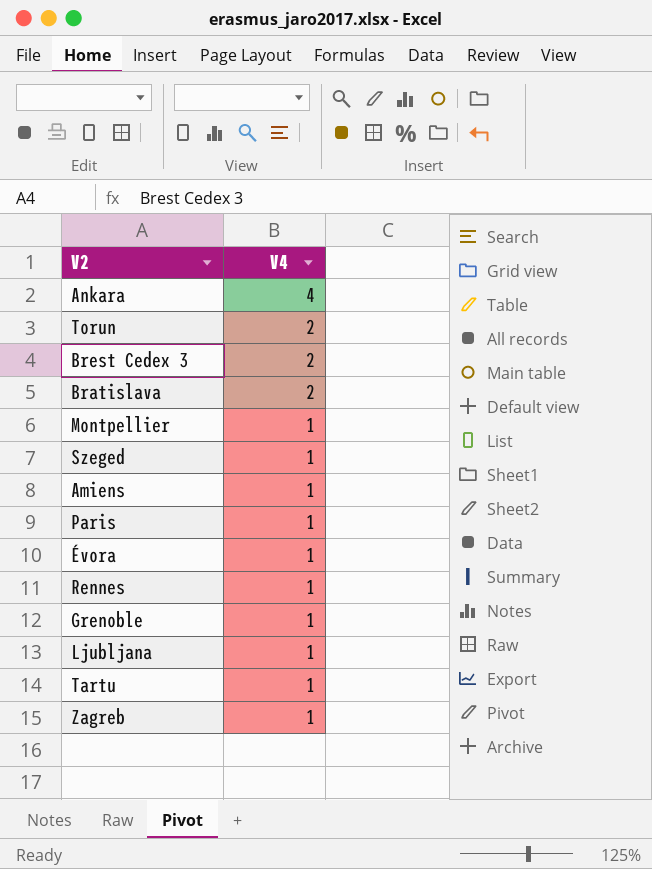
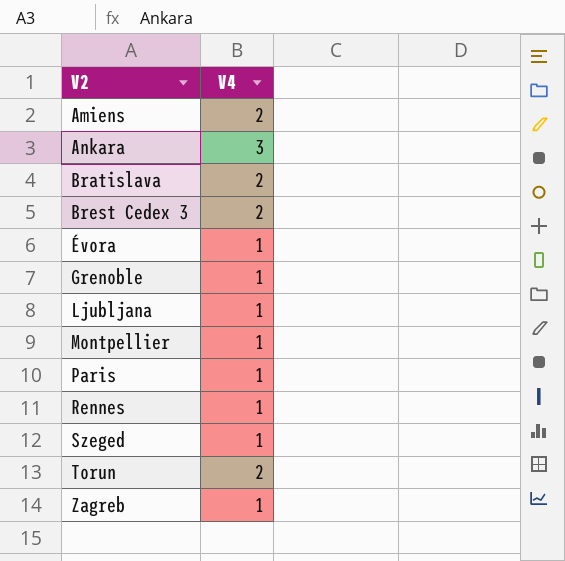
row order: V4 descending -> V2 ascending
row Tartu: 1 -> none
Amiens | V4: 1 -> 2
Ankara | V4: 4 -> 3

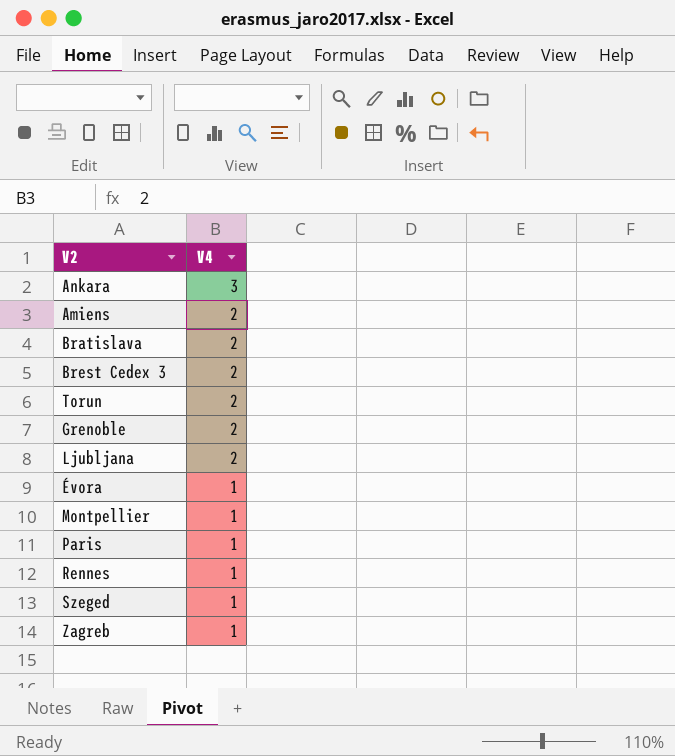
row order: V2 ascending -> V4 descending
Grenoble | V4: 1 -> 2
Ljubljana | V4: 1 -> 2

